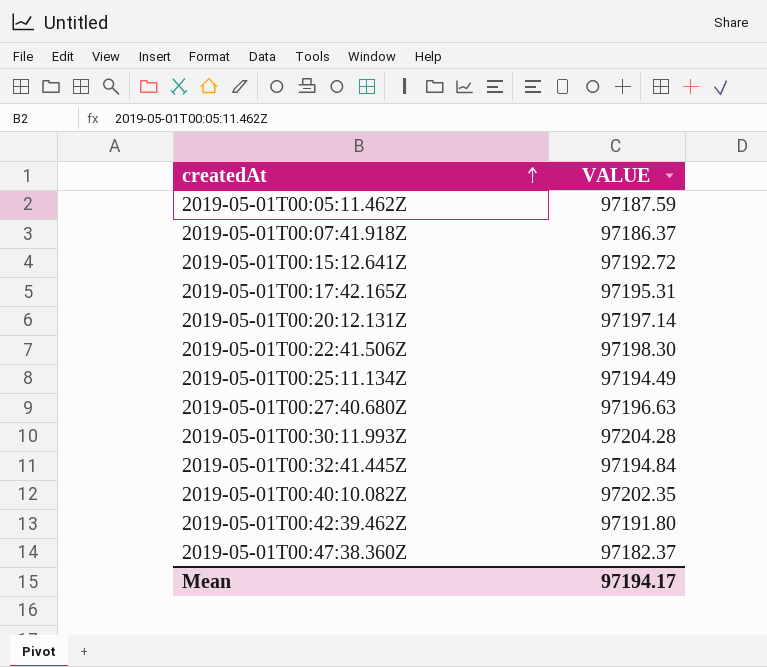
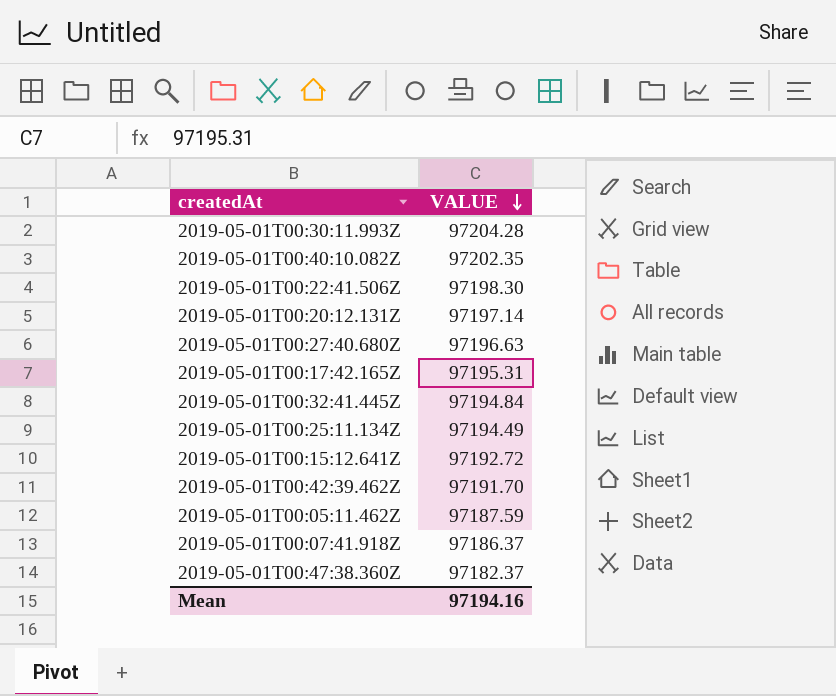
row order: createdAt ascending -> VALUE descending
2019-05-01T00:42:39.462Z | VALUE: 97191.80 -> 97191.70
Mean | VALUE: 97194.17 -> 97194.16

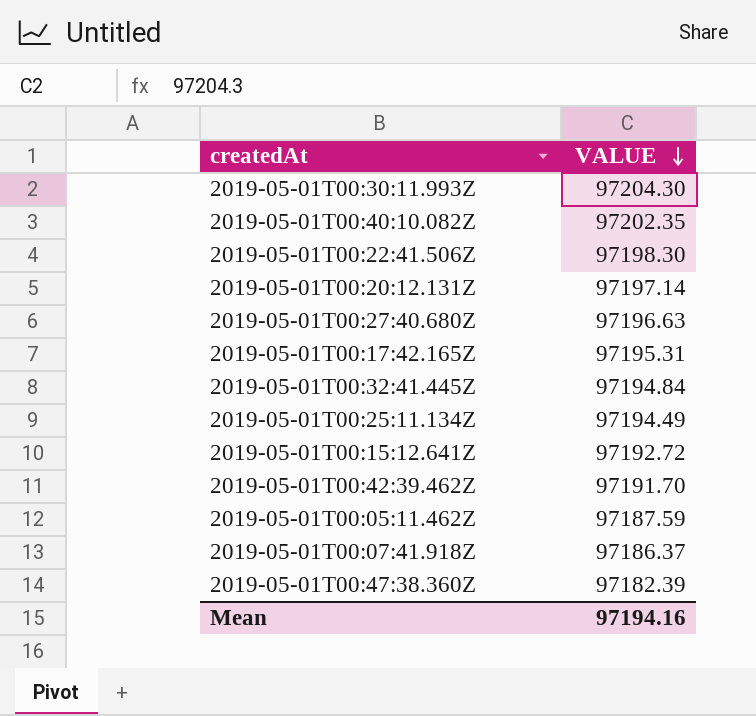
2019-05-01T00:30:11.993Z | VALUE: 97204.28 -> 97204.30
2019-05-01T00:47:38.360Z | VALUE: 97182.37 -> 97182.39

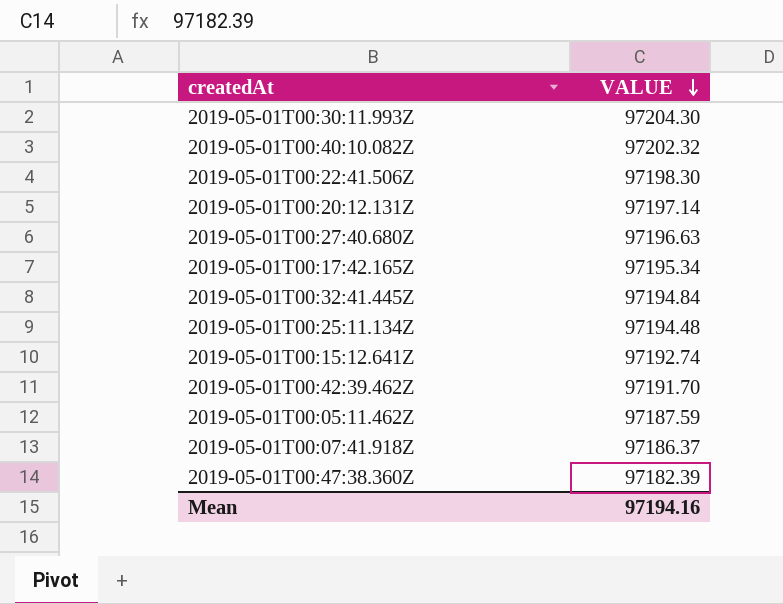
2019-05-01T00:40:10.082Z | VALUE: 97202.35 -> 97202.32
2019-05-01T00:17:42.165Z | VALUE: 97195.31 -> 97195.34
2019-05-01T00:25:11.134Z | VALUE: 97194.49 -> 97194.48
2019-05-01T00:15:12.641Z | VALUE: 97192.72 -> 97192.74

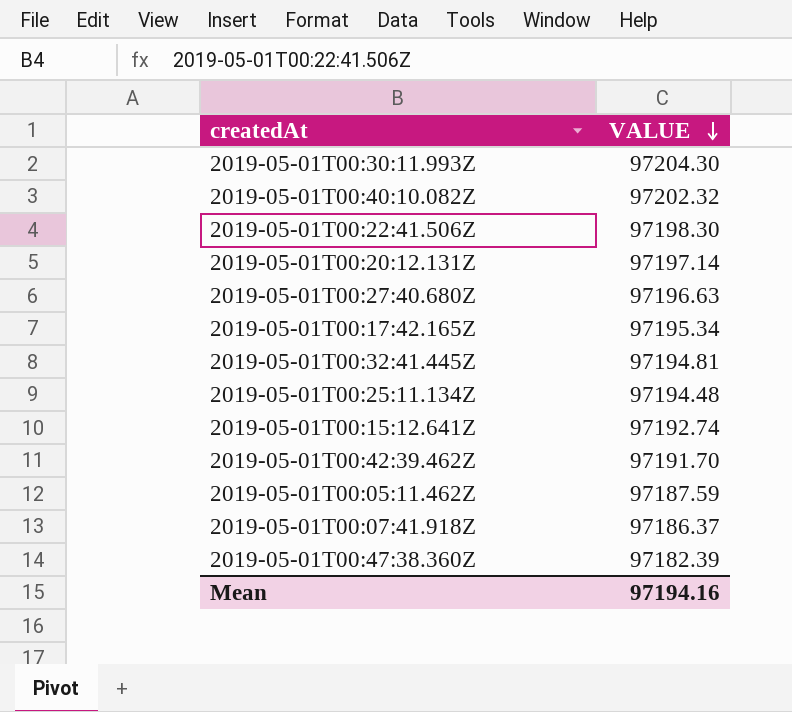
2019-05-01T00:32:41.445Z | VALUE: 97194.84 -> 97194.81

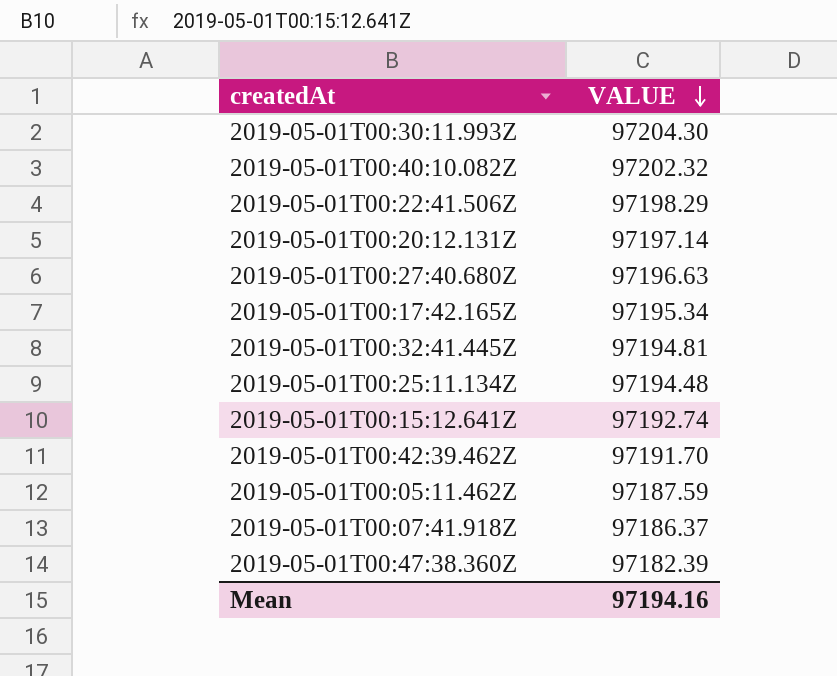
2019-05-01T00:22:41.506Z | VALUE: 97198.30 -> 97198.29

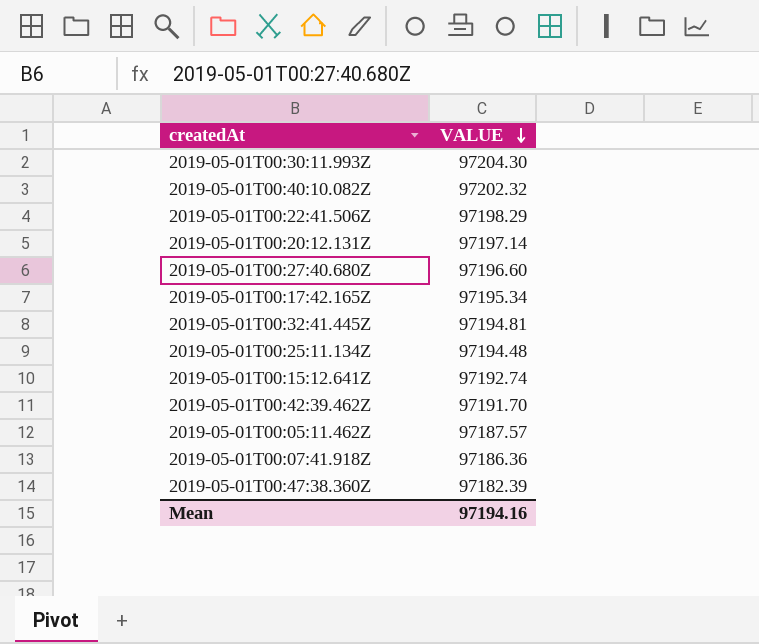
2019-05-01T00:27:40.680Z | VALUE: 97196.63 -> 97196.60
2019-05-01T00:05:11.462Z | VALUE: 97187.59 -> 97187.57
2019-05-01T00:07:41.918Z | VALUE: 97186.37 -> 97186.36

